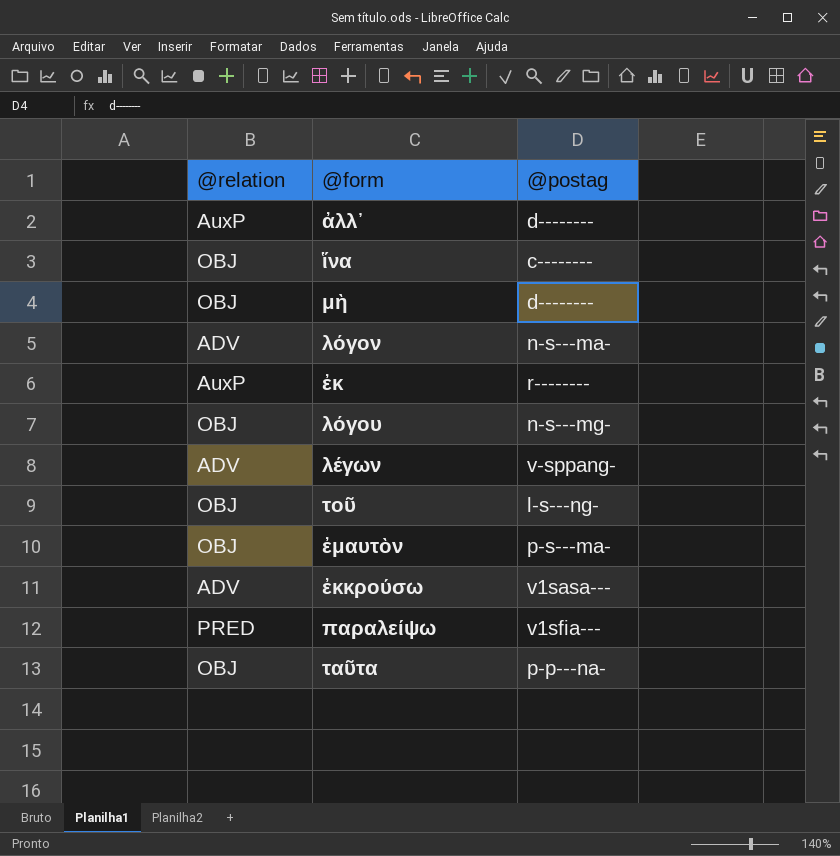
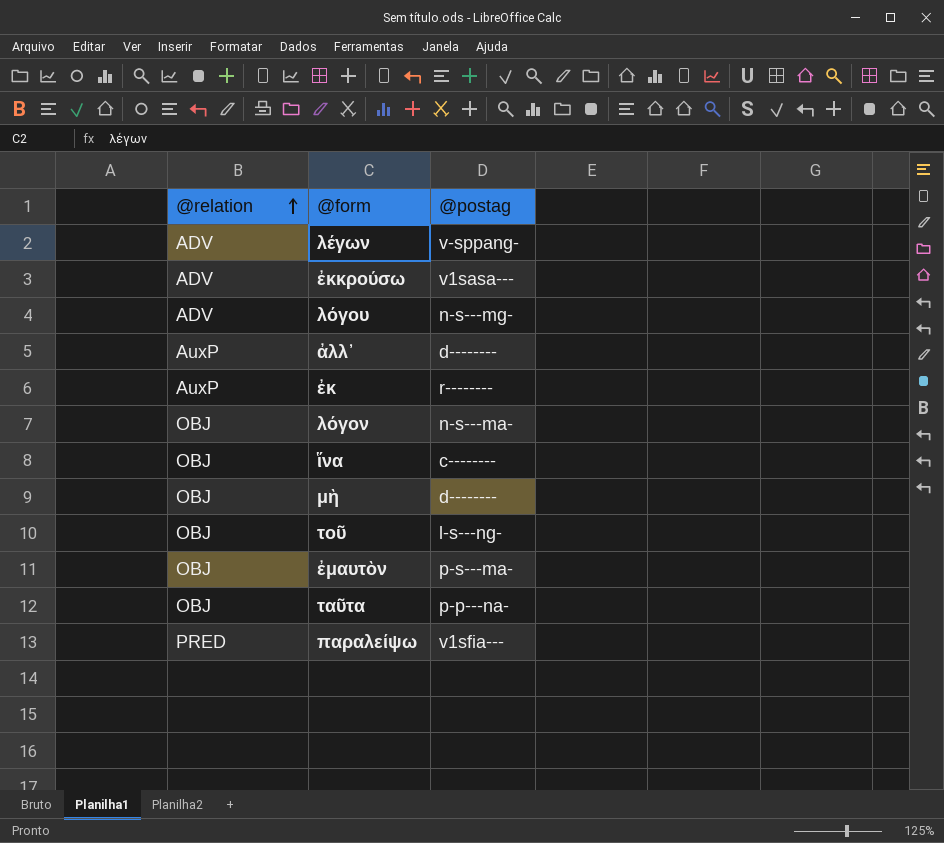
row order: none -> @relation ascending
λόγου | @relation: OBJ -> ADV
λόγον | @relation: ADV -> OBJ

